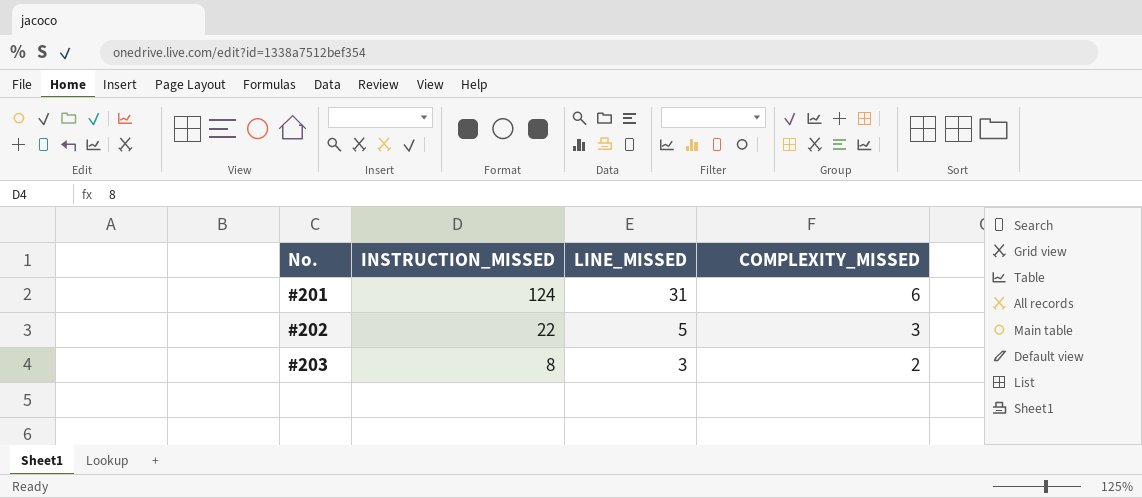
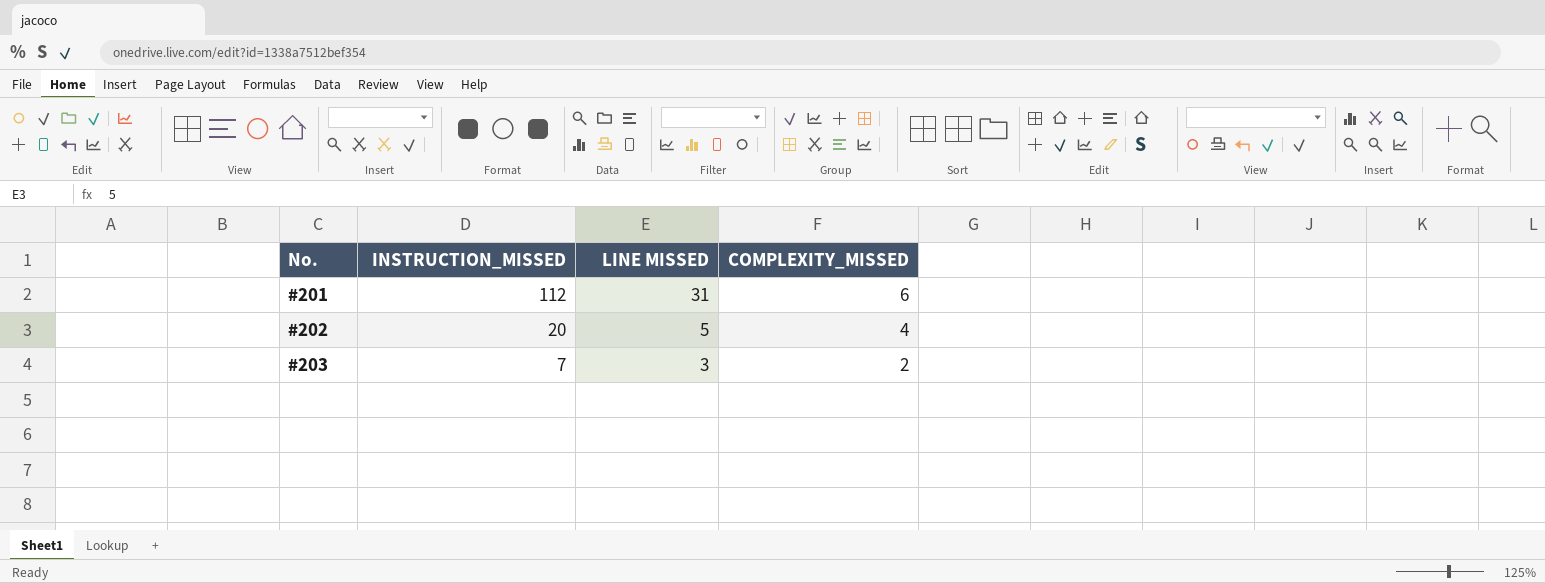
column name: LINE_MISSED -> LINE MISSED
#201 | INSTRUCTION_MISSED: 124 -> 112
#202 | INSTRUCTION_MISSED: 22 -> 20
#202 | COMPLEXITY_MISSED: 3 -> 4
#203 | INSTRUCTION_MISSED: 8 -> 7

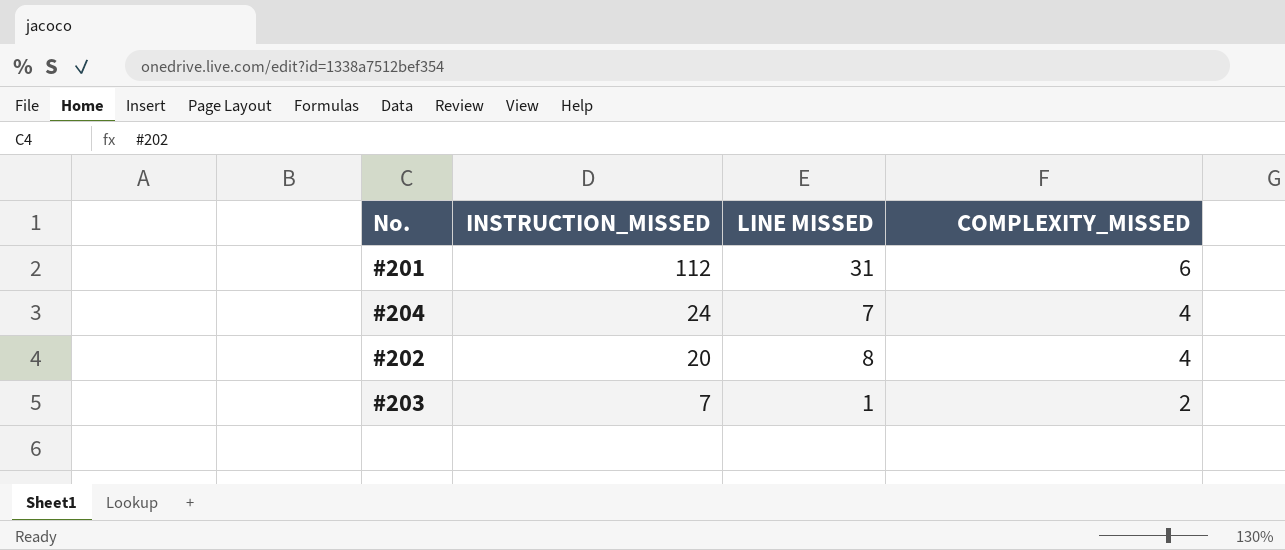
row #204: none -> 24 | 7 | 4
#202 | LINE MISSED: 5 -> 8
#203 | LINE MISSED: 3 -> 1

